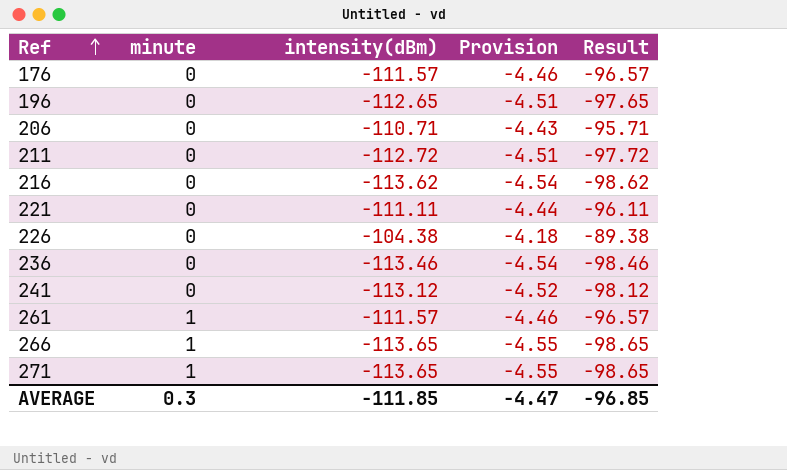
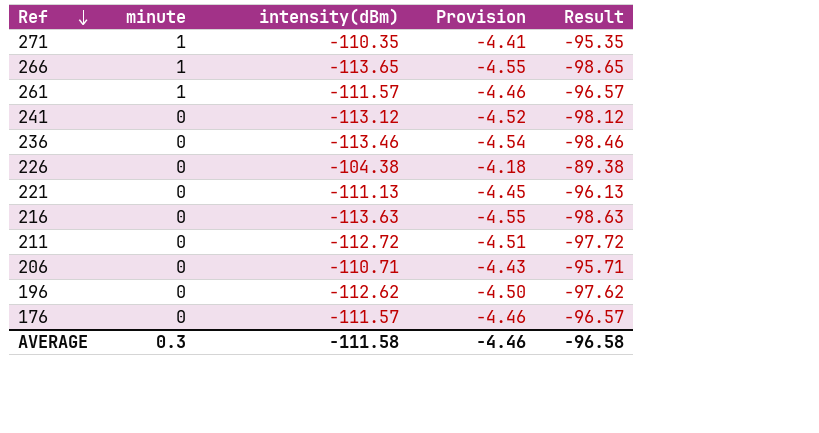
row order: Ref ascending -> Ref descending
271 | intensity(dBm): -113.65 -> -110.35
271 | Provision: -4.55 -> -4.41
271 | Result: -98.65 -> -95.35
221 | intensity(dBm): -111.11 -> -111.13
221 | Provision: -4.44 -> -4.45
221 | Result: -96.11 -> -96.13
216 | intensity(dBm): -113.62 -> -113.63
216 | Provision: -4.54 -> -4.55
216 | Result: -98.62 -> -98.63
196 | intensity(dBm): -112.65 -> -112.62
196 | Provision: -4.51 -> -4.50
196 | Result: -97.65 -> -97.62
AVERAGE | intensity(dBm): -111.85 -> -111.58
AVERAGE | Provision: -4.47 -> -4.46
AVERAGE | Result: -96.85 -> -96.58

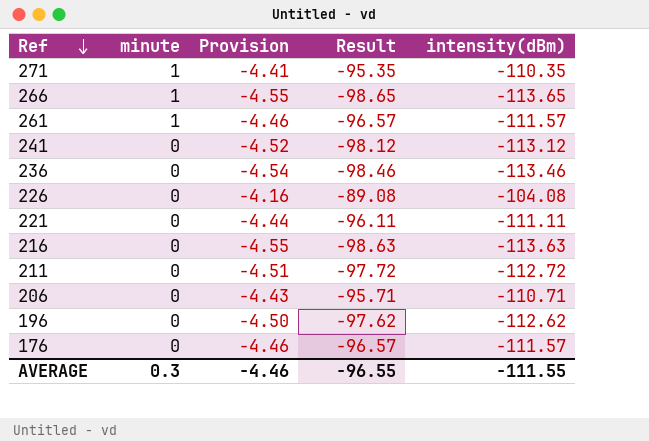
column intensity(dBm) | position: 3 -> 5
226 | Provision: -4.18 -> -4.16
226 | Result: -89.38 -> -89.08
226 | intensity(dBm): -104.38 -> -104.08
221 | Provision: -4.45 -> -4.44
221 | Result: -96.13 -> -96.11
221 | intensity(dBm): -111.13 -> -111.11
AVERAGE | Result: -96.58 -> -96.55
AVERAGE | intensity(dBm): -111.58 -> -111.55

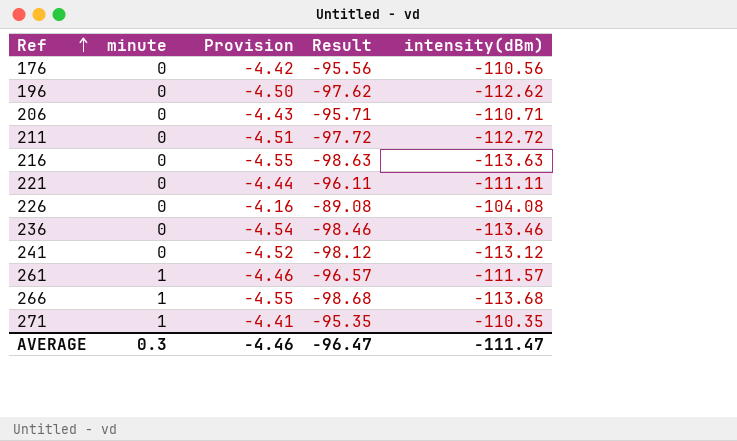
row order: Ref descending -> Ref ascending
176 | Provision: -4.46 -> -4.42
176 | Result: -96.57 -> -95.56
176 | intensity(dBm): -111.57 -> -110.56
266 | Result: -98.65 -> -98.68
266 | intensity(dBm): -113.65 -> -113.68
AVERAGE | Result: -96.55 -> -96.47
AVERAGE | intensity(dBm): -111.55 -> -111.47

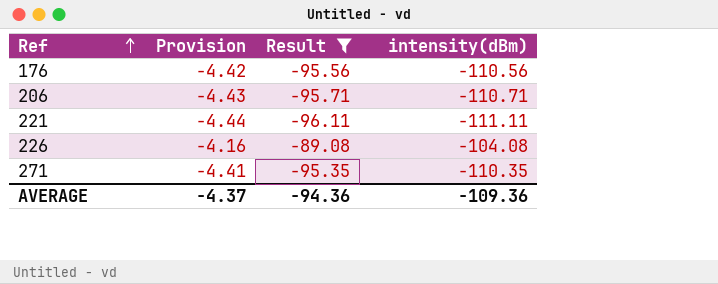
filter: none -> Result >= -96.11
column minute | position: 2 -> none
AVERAGE | Provision: -4.46 -> -4.37
AVERAGE | Result: -96.47 -> -94.36
AVERAGE | intensity(dBm): -111.47 -> -109.36

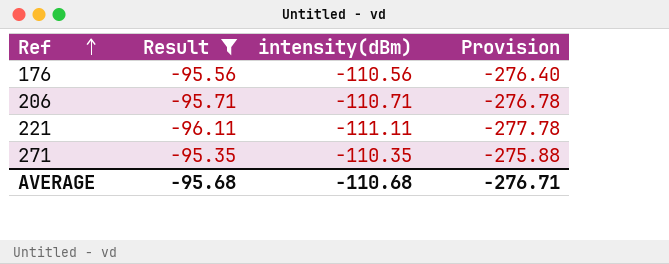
column Provision | formula: [intensity(dBm)] * 0.04 -> [intensity(dBm)] * 2.5
column Provision | position: 2 -> 4
row 226: -4.16 | -89.08 | -104.08 -> none
AVERAGE | Result: -94.36 -> -95.68
AVERAGE | intensity(dBm): -109.36 -> -110.68
AVERAGE | Provision: -4.37 -> -276.71

